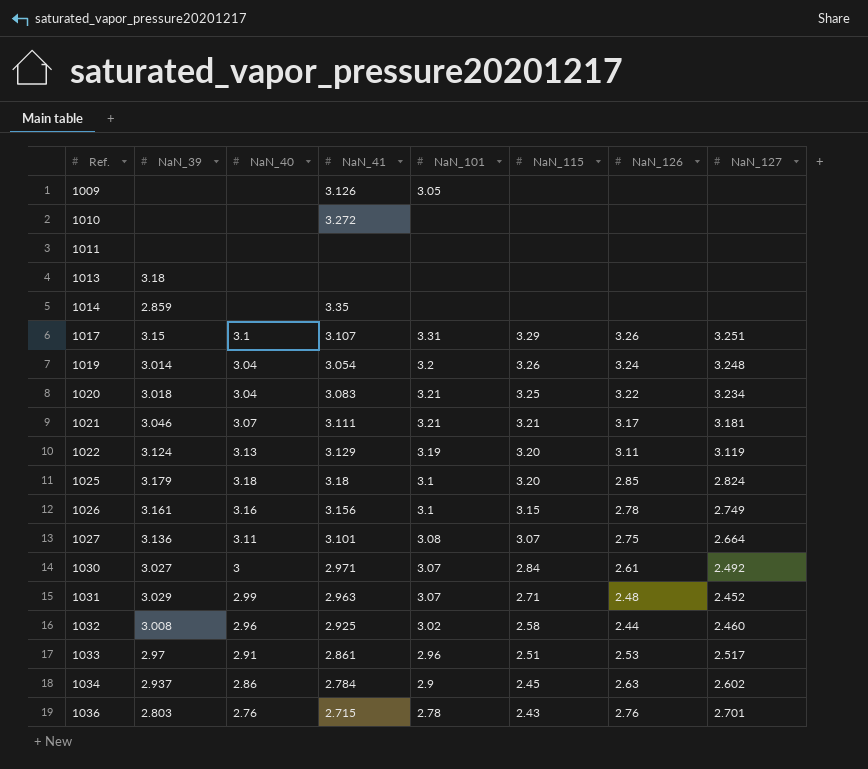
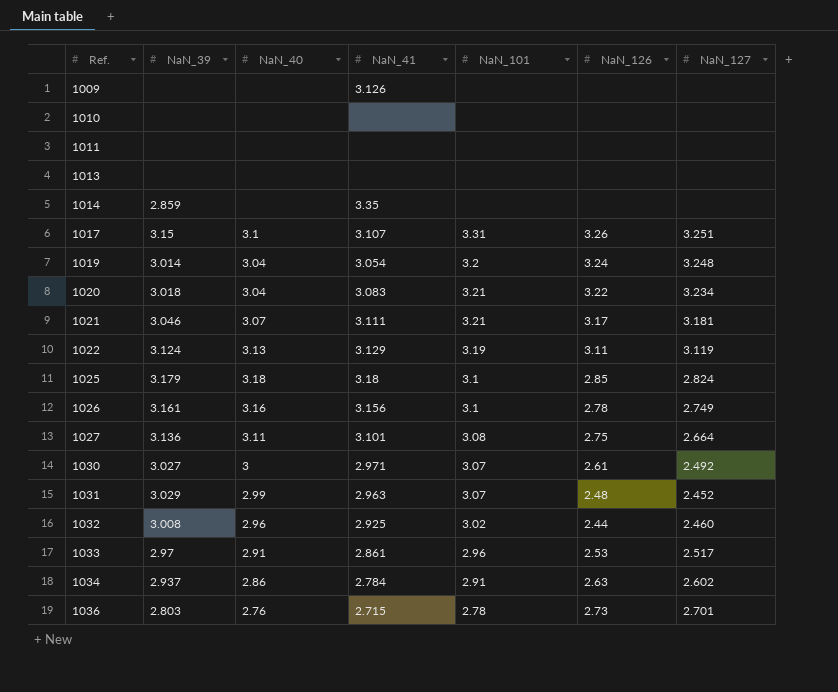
column NaN_115 | position: 6 -> none
1009 | NaN_101: 3.05 -> none
1010 | NaN_41: 3.272 -> none
1013 | NaN_39: 3.18 -> none
1034 | NaN_101: 2.9 -> 2.91
1036 | NaN_126: 2.76 -> 2.73

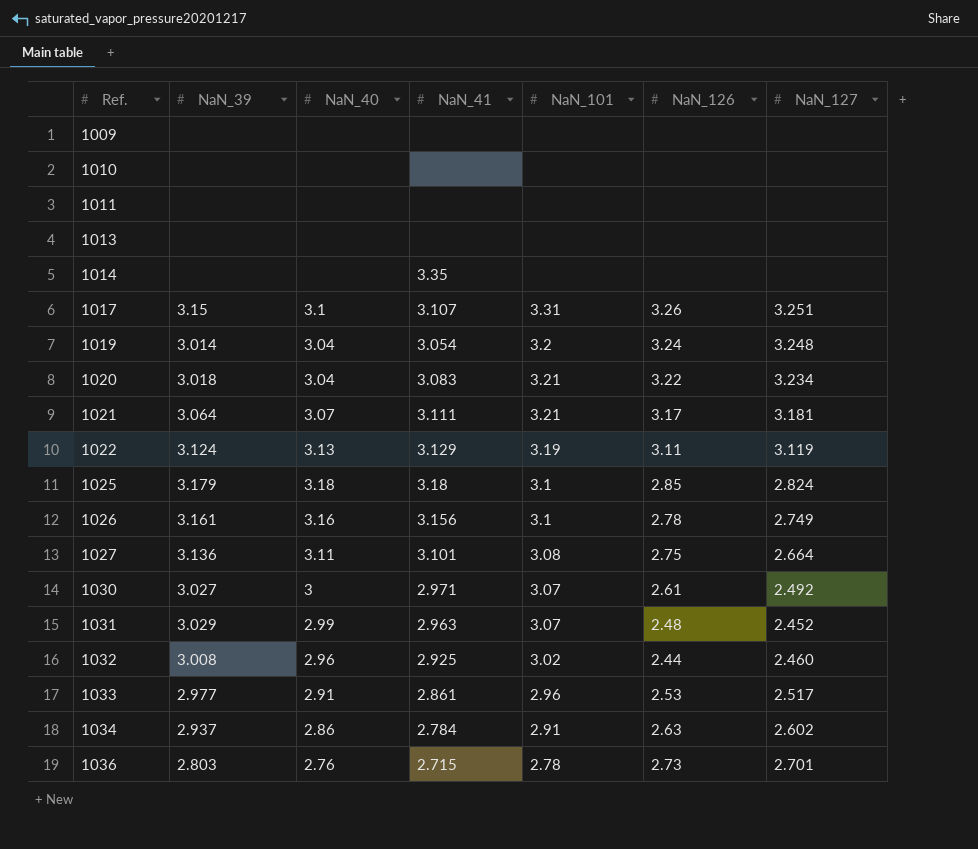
1009 | NaN_41: 3.126 -> none
1014 | NaN_39: 2.859 -> none
1021 | NaN_39: 3.046 -> 3.064
1033 | NaN_39: 2.97 -> 2.977

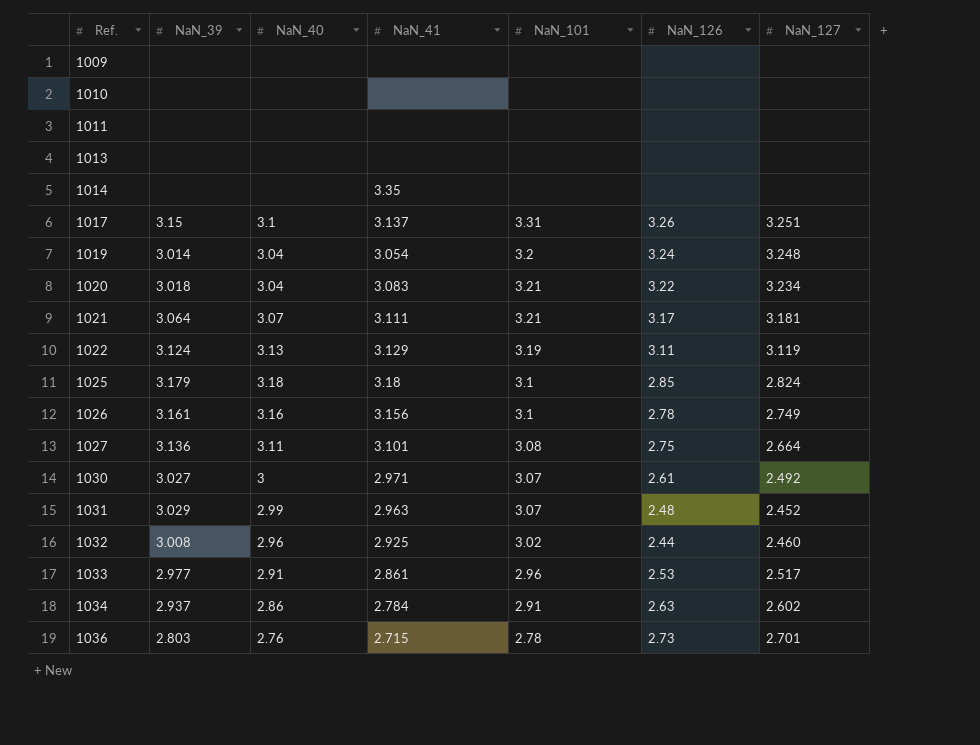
1017 | NaN_41: 3.107 -> 3.137

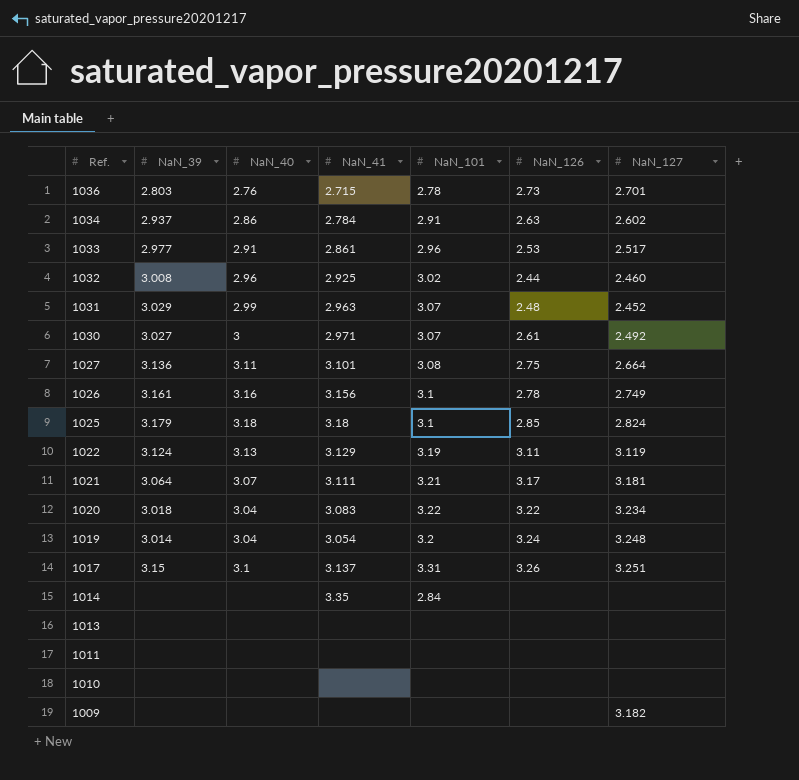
row order: Ref. ascending -> Ref. descending
1020 | NaN_101: 3.21 -> 3.22
1014 | NaN_101: none -> 2.84
1009 | NaN_127: none -> 3.182

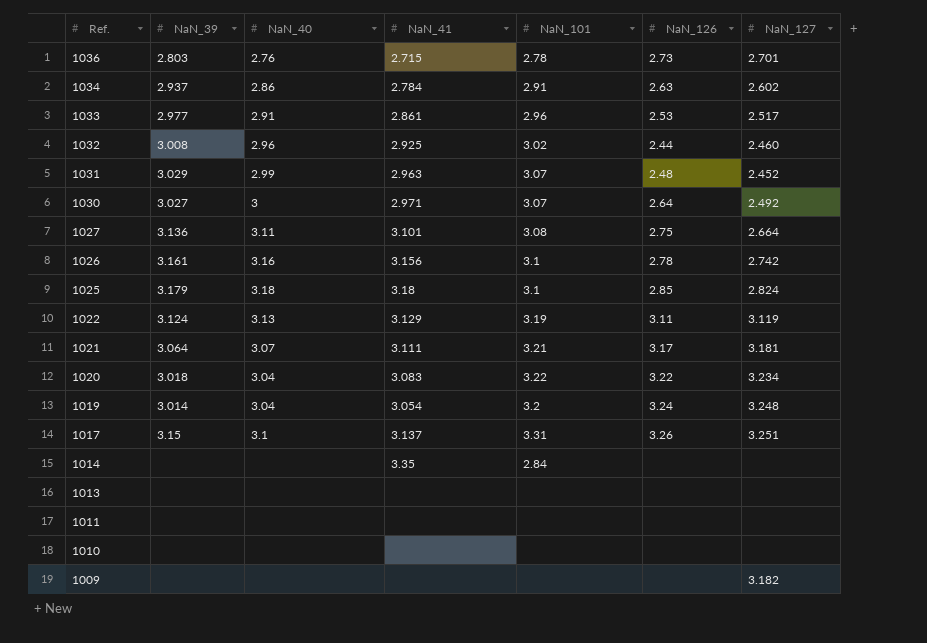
1030 | NaN_126: 2.61 -> 2.64
1026 | NaN_127: 2.749 -> 2.742

